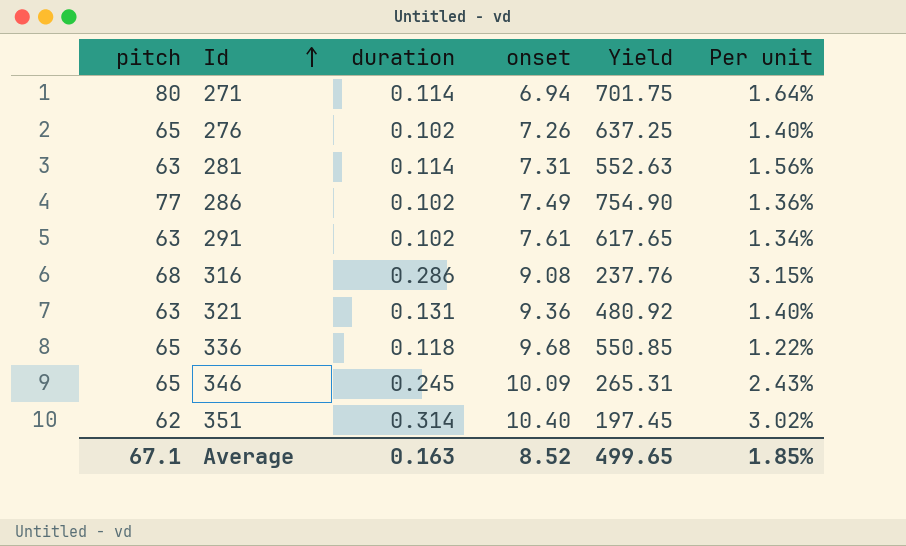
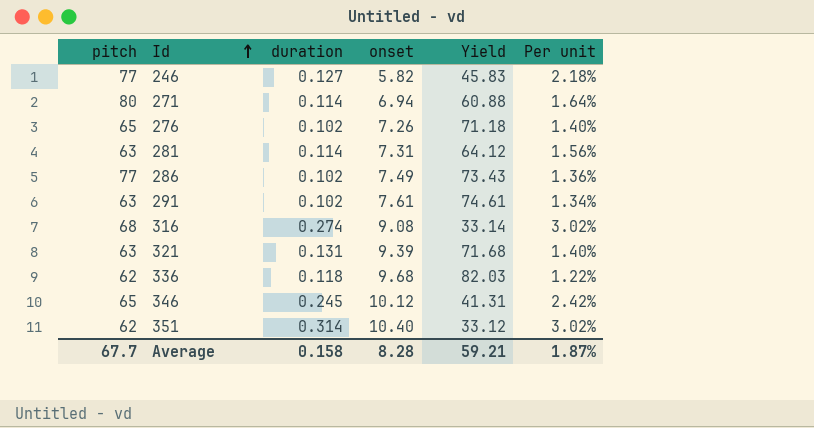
column Yield | formula: [pitch] / [duration] -> [onset] / [duration]
row 246: none -> 77 | 0.127 | 5.82 | 45.83 | 2.18%
316 | duration: 0.286 -> 0.274
316 | Per unit: 3.15% -> 3.02%
321 | onset: 9.36 -> 9.39
336 | pitch: 65 -> 62
346 | onset: 10.09 -> 10.12
346 | Per unit: 2.43% -> 2.42%
Average | pitch: 67.1 -> 67.7
Average | duration: 0.163 -> 0.158
Average | onset: 8.52 -> 8.28
Average | Yield: 499.65 -> 59.21
Average | Per unit: 1.85% -> 1.87%

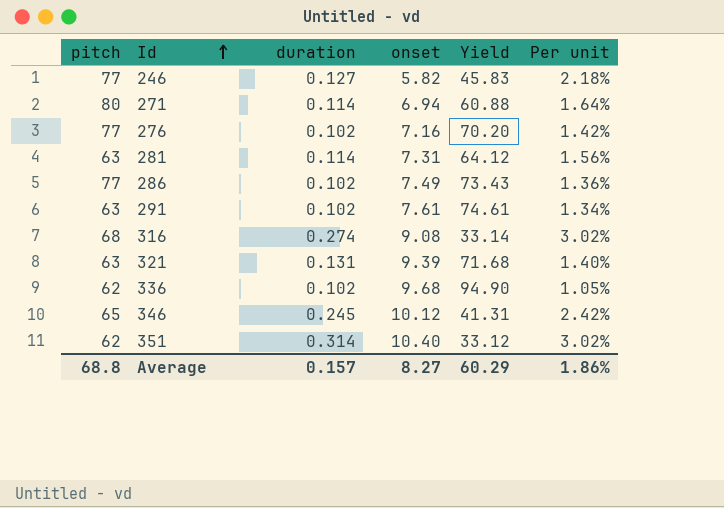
276 | pitch: 65 -> 77
276 | onset: 7.26 -> 7.16
276 | Yield: 71.18 -> 70.20
276 | Per unit: 1.40% -> 1.42%
336 | duration: 0.118 -> 0.102
336 | Yield: 82.03 -> 94.90
336 | Per unit: 1.22% -> 1.05%
Average | pitch: 67.7 -> 68.8
Average | duration: 0.158 -> 0.157
Average | onset: 8.28 -> 8.27
Average | Yield: 59.21 -> 60.29
Average | Per unit: 1.87% -> 1.86%

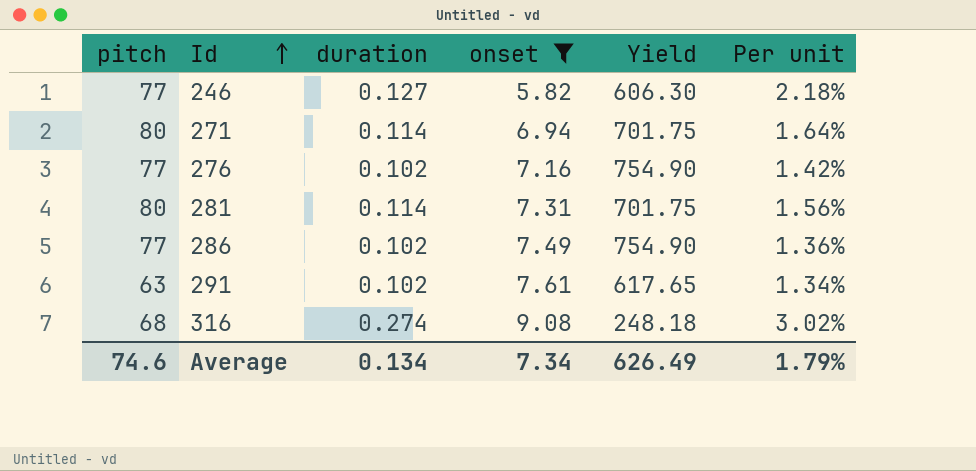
filter: none -> onset <= 9.08
column Yield | formula: [onset] / [duration] -> [pitch] / [duration]
281 | pitch: 63 -> 80
Average | pitch: 68.8 -> 74.6
Average | duration: 0.157 -> 0.134
Average | onset: 8.27 -> 7.34
Average | Yield: 60.29 -> 626.49
Average | Per unit: 1.86% -> 1.79%

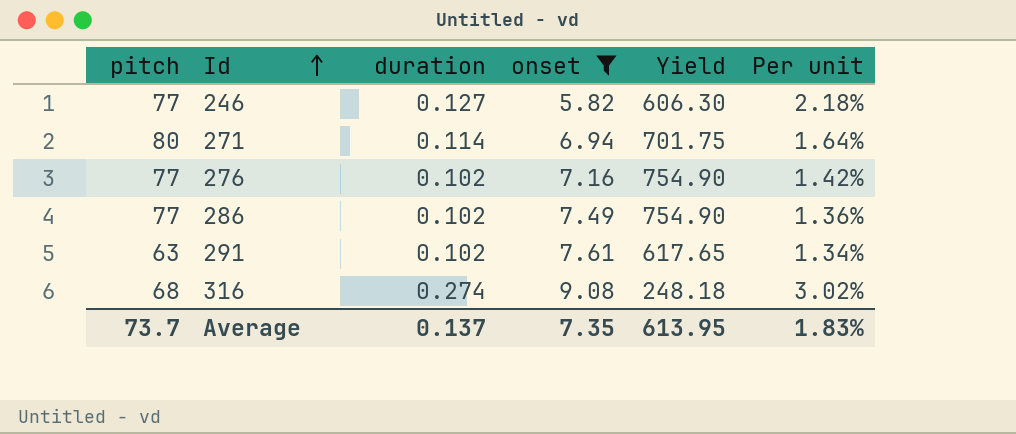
row 281: 80 | 0.114 | 7.31 | 701.75 | 1.56% -> none
Average | pitch: 74.6 -> 73.7
Average | duration: 0.134 -> 0.137
Average | onset: 7.34 -> 7.35
Average | Yield: 626.49 -> 613.95
Average | Per unit: 1.79% -> 1.83%

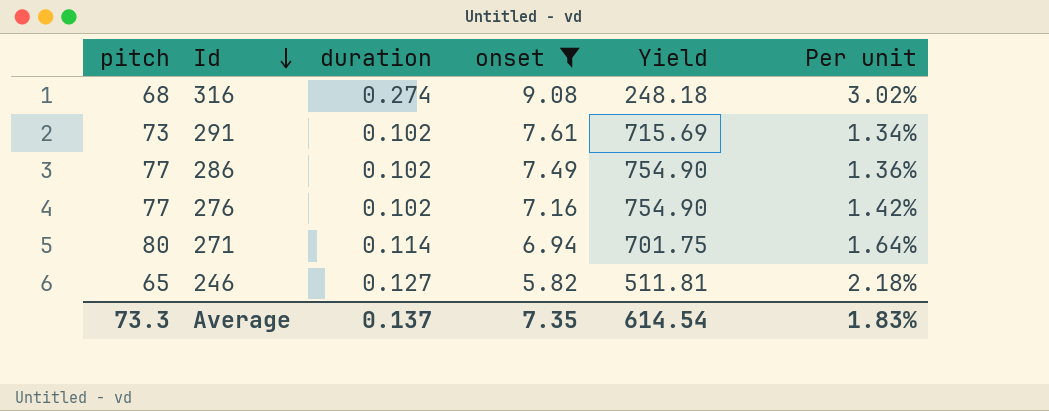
row order: Id ascending -> Id descending
291 | pitch: 63 -> 73
291 | Yield: 617.65 -> 715.69
246 | pitch: 77 -> 65
246 | Yield: 606.30 -> 511.81
Average | pitch: 73.7 -> 73.3
Average | Yield: 613.95 -> 614.54

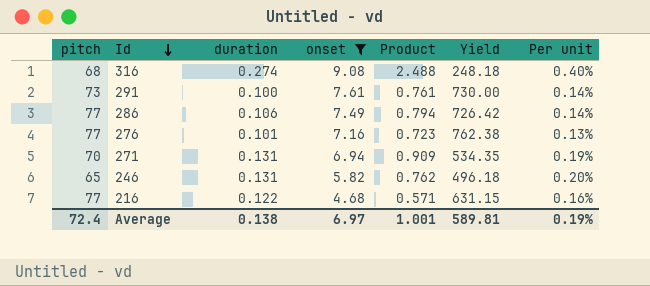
column Product | formula: none -> [duration] * [onset]
column Per unit | formula: [duration] / [onset] -> [duration] / [pitch]
291 | duration: 0.102 -> 0.100
291 | Yield: 715.69 -> 730.00
286 | duration: 0.102 -> 0.106
286 | Yield: 754.90 -> 726.42
276 | duration: 0.102 -> 0.101
276 | Yield: 754.90 -> 762.38
271 | pitch: 80 -> 70
271 | duration: 0.114 -> 0.131
271 | Yield: 701.75 -> 534.35
246 | duration: 0.127 -> 0.131
246 | Yield: 511.81 -> 496.18
row 216: none -> 77 | 0.122 | 4.68 | 0.571 | 631.15 | 0.16%
Average | pitch: 73.3 -> 72.4
Average | duration: 0.137 -> 0.138
Average | onset: 7.35 -> 6.97
Average | Yield: 614.54 -> 589.81
Average | Per unit: 1.83% -> 0.19%

